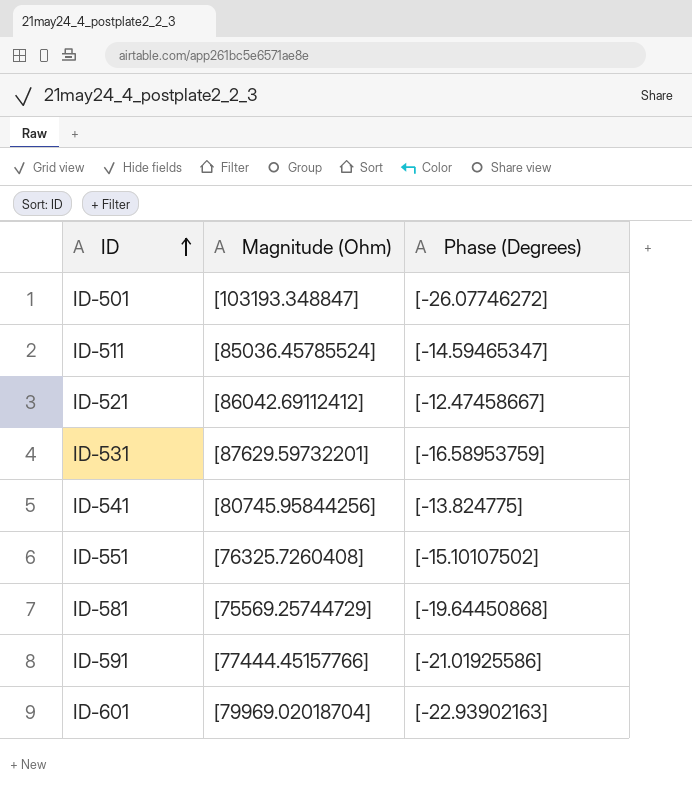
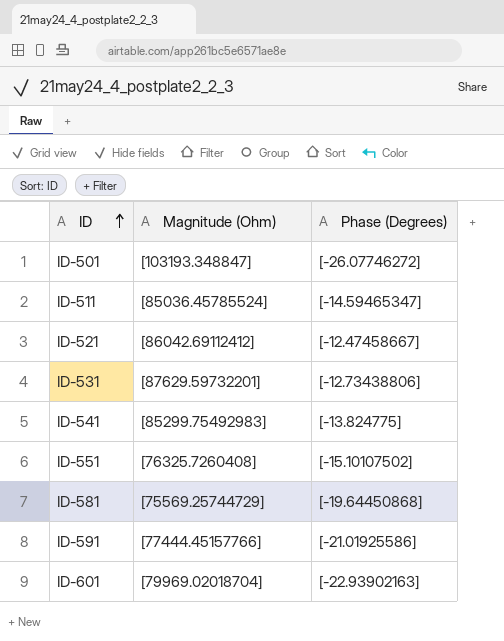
ID-531 | Phase (Degrees): [-16.58953759] -> [-12.73438806]
ID-541 | Magnitude (Ohm): [80745.95844256] -> [85299.75492983]

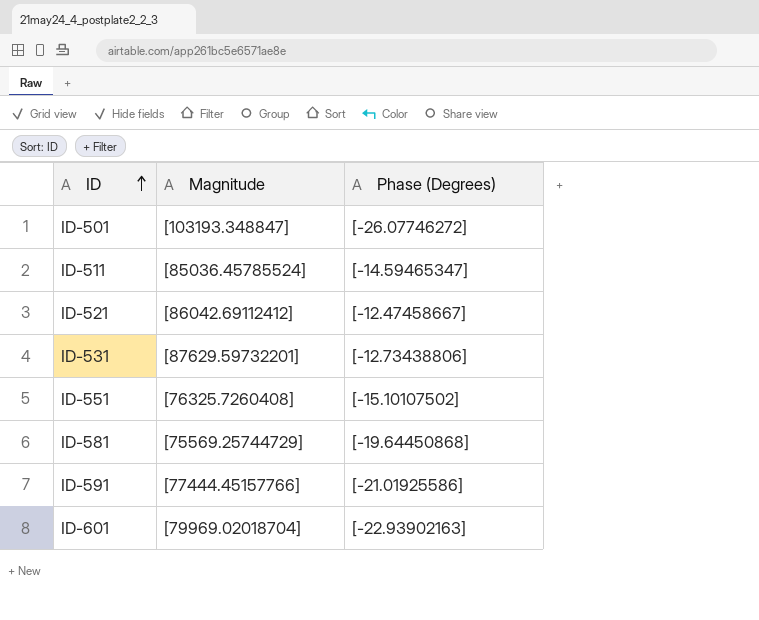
column name: Magnitude (Ohm) -> Magnitude
row ID-541: [85299.75492983] | [-13.824775] -> none

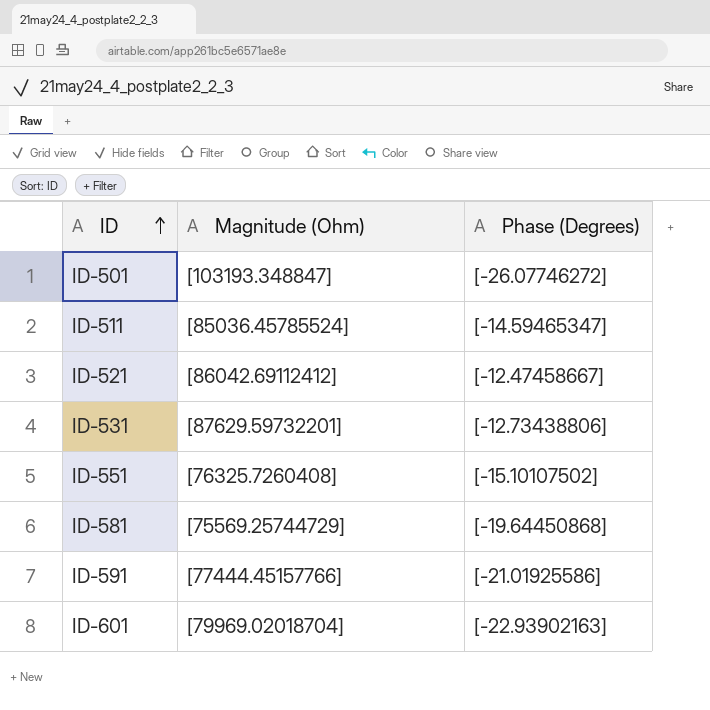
column name: Magnitude -> Magnitude (Ohm)

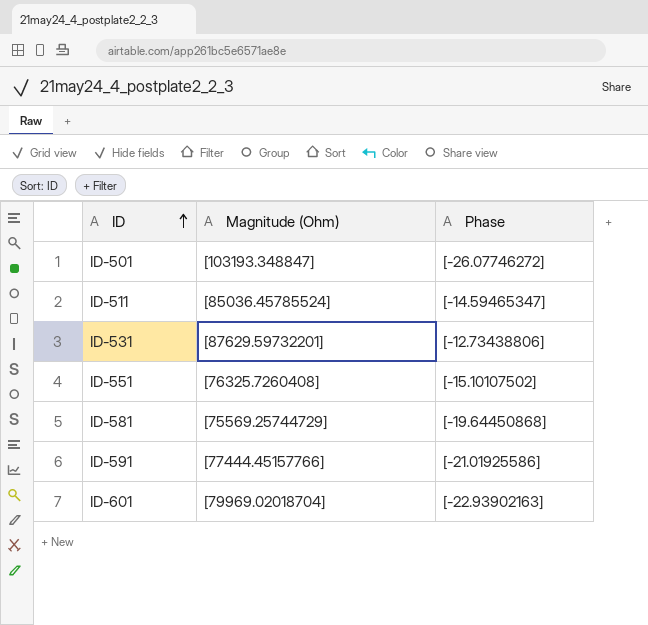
column name: Phase (Degrees) -> Phase
row ID-521: [86042.69112412] | [-12.47458667] -> none

